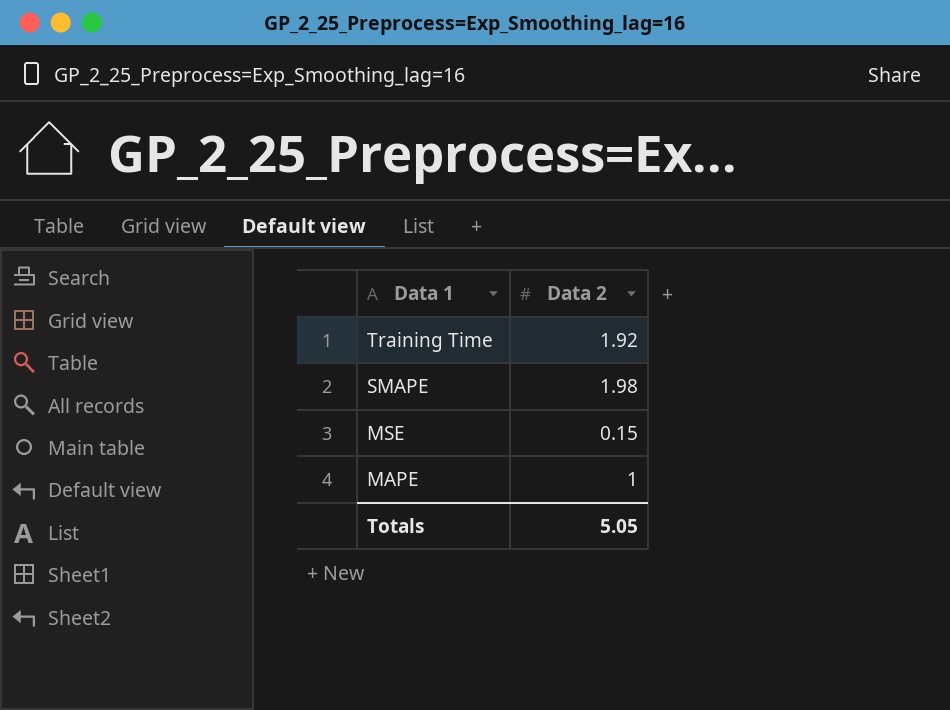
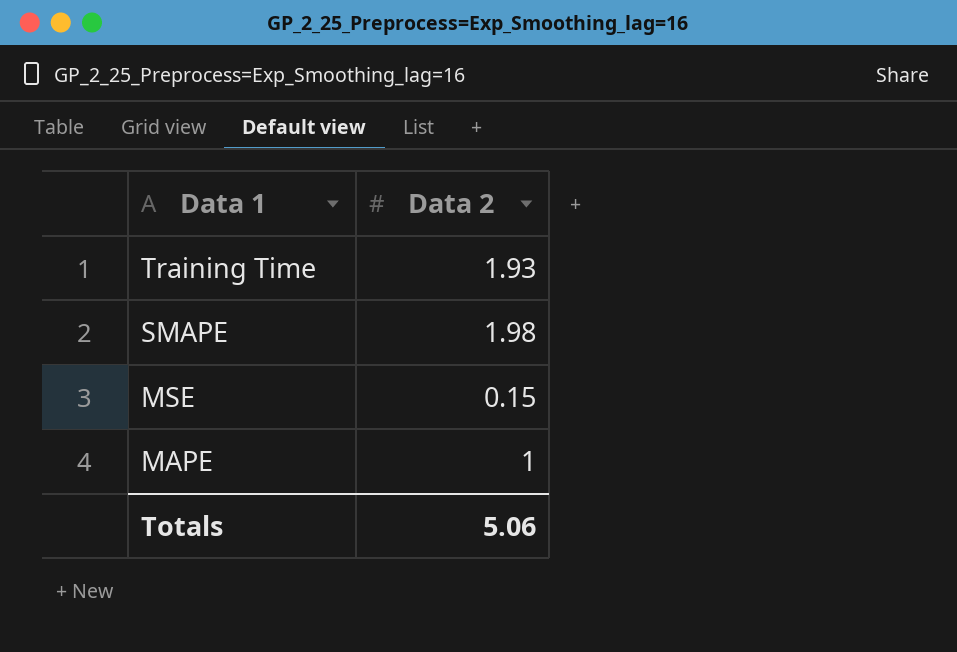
Training Time | Data 2: 1.92 -> 1.93
Totals | Data 2: 5.05 -> 5.06

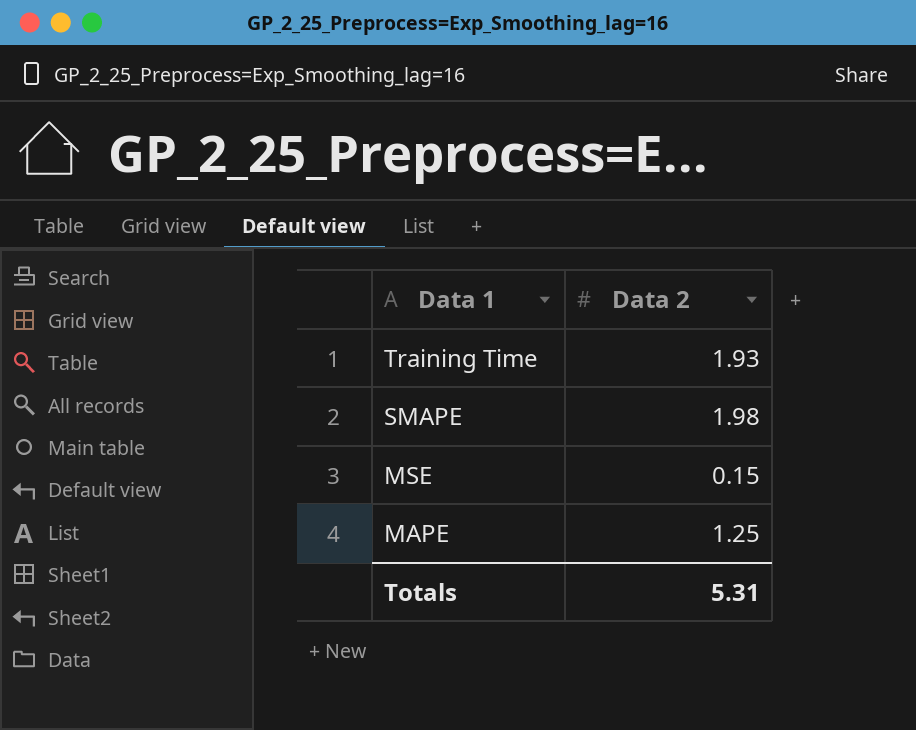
MAPE | Data 2: 1 -> 1.25
Totals | Data 2: 5.06 -> 5.31

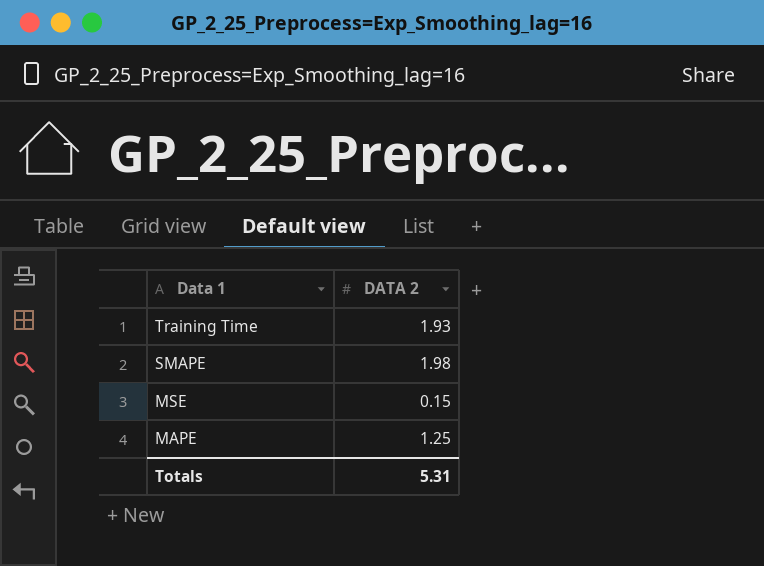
column name: Data 2 -> DATA 2

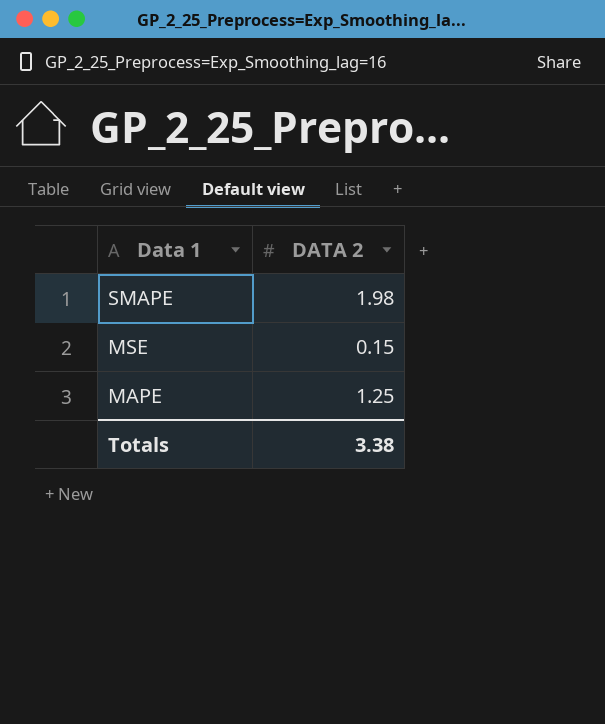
row Training Time: 1.93 -> none
Totals | DATA 2: 5.31 -> 3.38

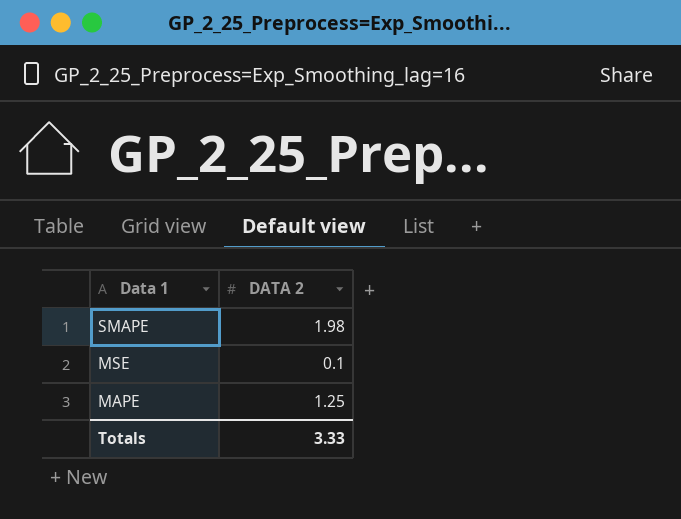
MSE | DATA 2: 0.15 -> 0.1
Totals | DATA 2: 3.38 -> 3.33

